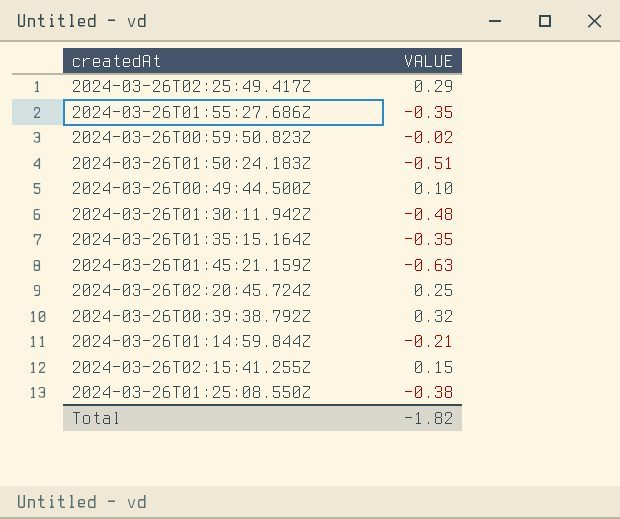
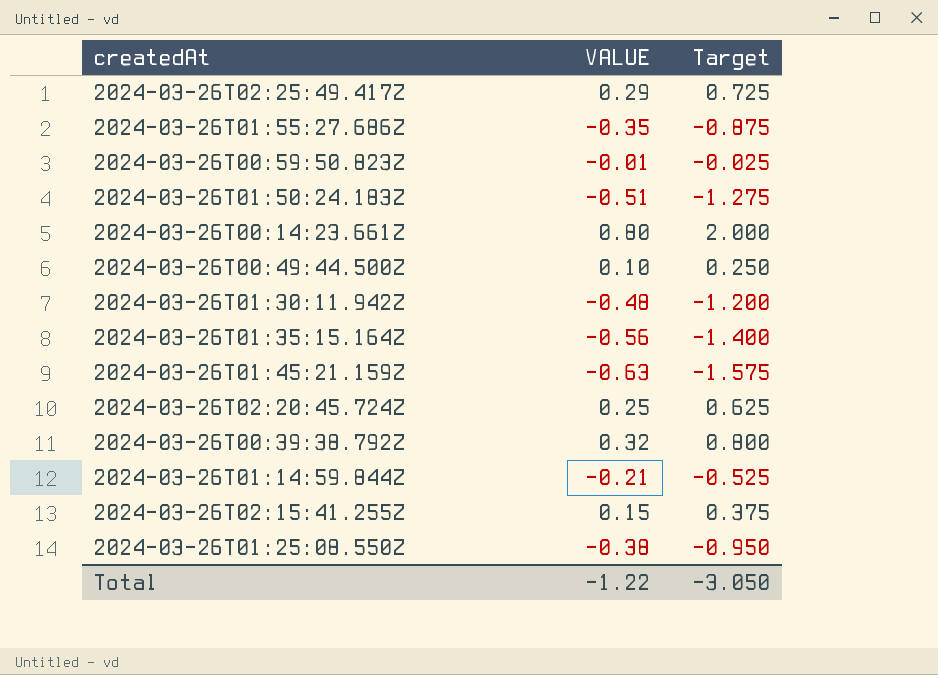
column Target | formula: none -> [VALUE] * 2.5
2024-03-26T00:59:50.823Z | VALUE: -0.02 -> -0.01
row 2024-03-26T00:14:23.661Z: none -> 0.80 | 2.000
2024-03-26T01:35:15.164Z | VALUE: -0.35 -> -0.56
Total | VALUE: -1.82 -> -1.22

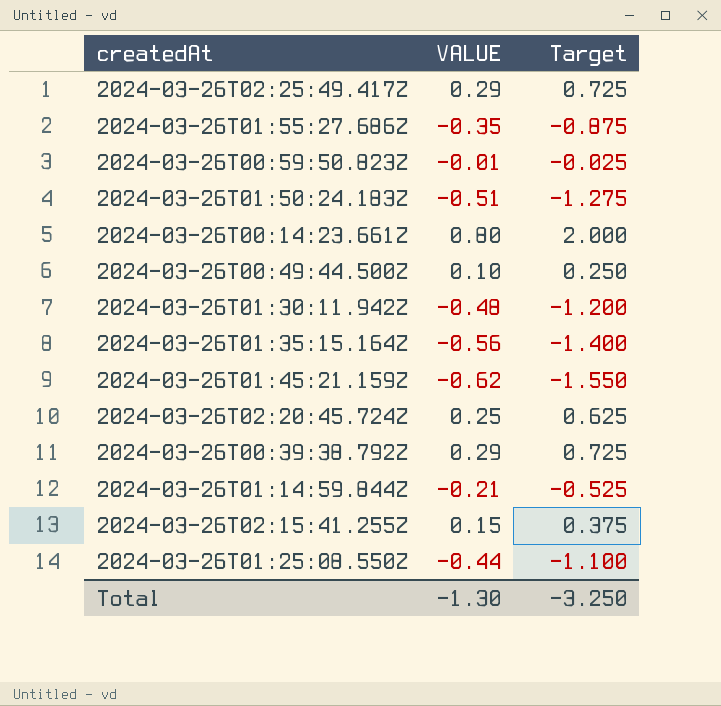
2024-03-26T01:45:21.159Z | VALUE: -0.63 -> -0.62
2024-03-26T01:45:21.159Z | Target: -1.575 -> -1.550
2024-03-26T00:39:38.792Z | VALUE: 0.32 -> 0.29
2024-03-26T00:39:38.792Z | Target: 0.800 -> 0.725
2024-03-26T01:25:08.550Z | VALUE: -0.38 -> -0.44
2024-03-26T01:25:08.550Z | Target: -0.950 -> -1.100
Total | VALUE: -1.22 -> -1.30
Total | Target: -3.050 -> -3.250

